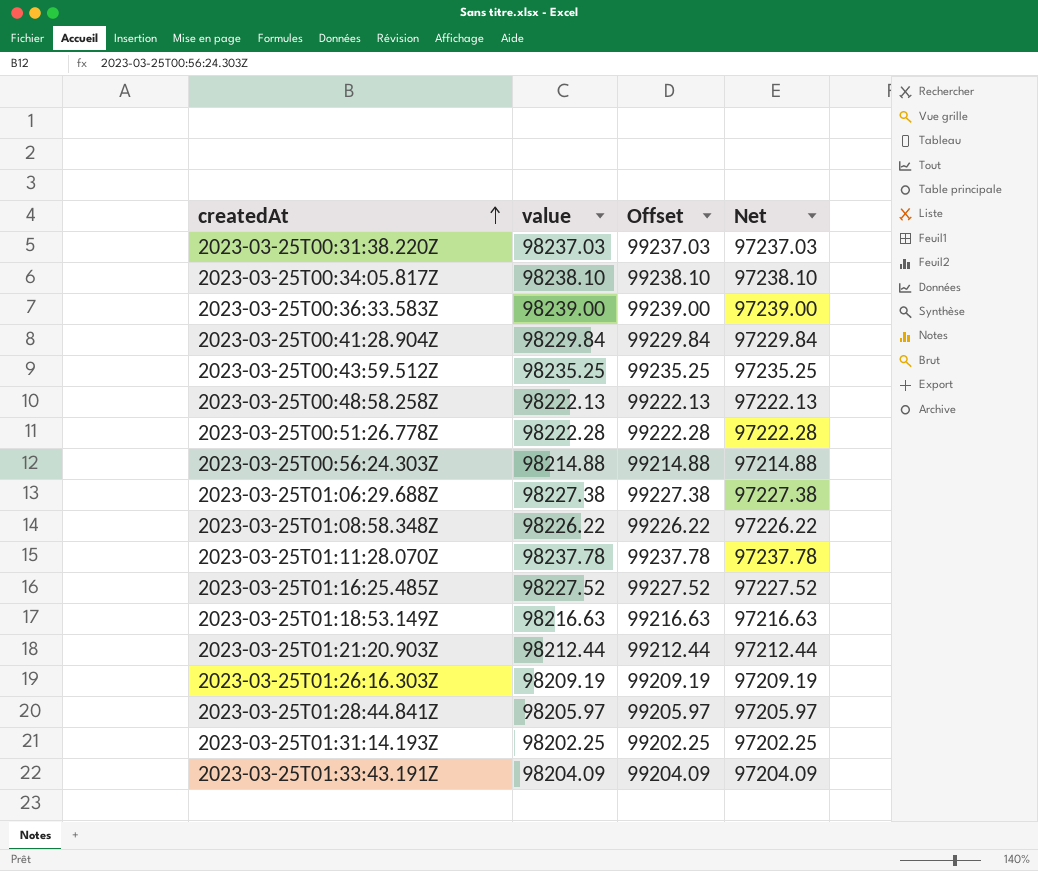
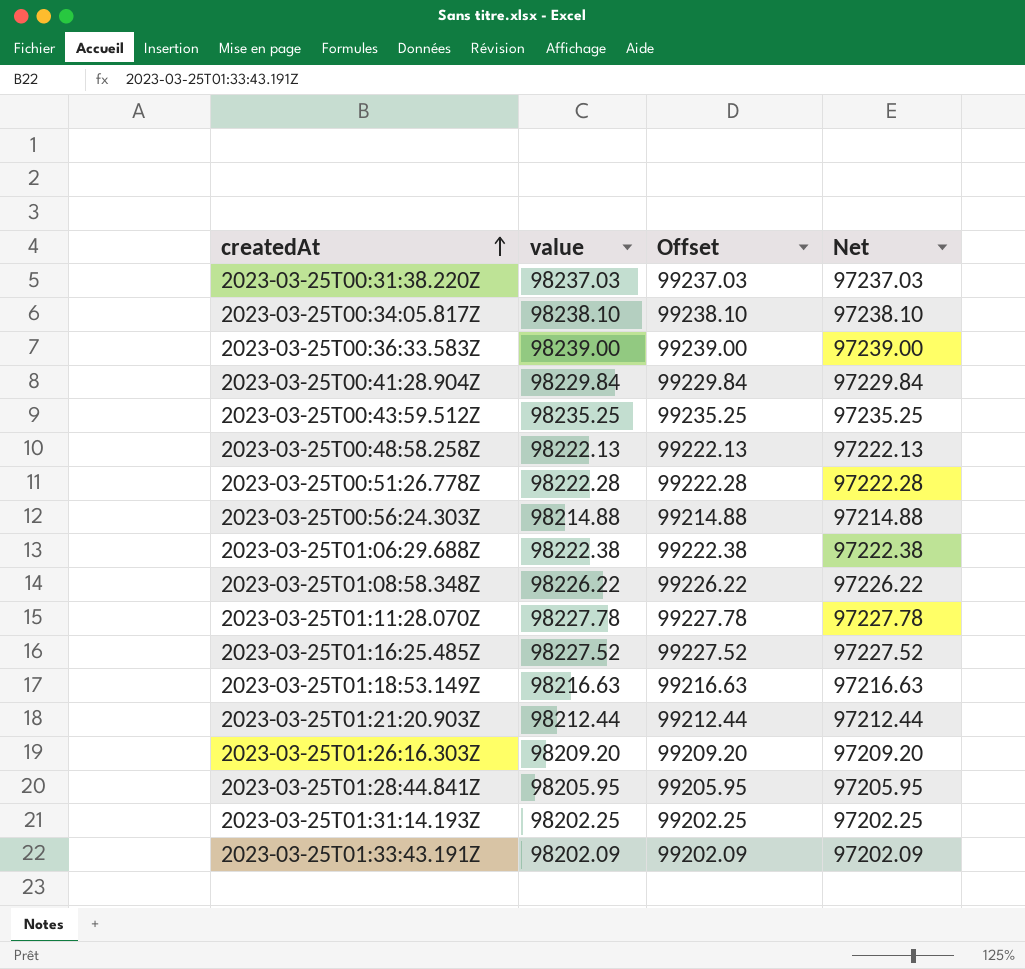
2023-03-25T01:06:29.688Z | value: 98227.38 -> 98222.38
2023-03-25T01:06:29.688Z | Offset: 99227.38 -> 99222.38
2023-03-25T01:06:29.688Z | Net: 97227.38 -> 97222.38
2023-03-25T01:11:28.070Z | value: 98237.78 -> 98227.78
2023-03-25T01:11:28.070Z | Offset: 99237.78 -> 99227.78
2023-03-25T01:11:28.070Z | Net: 97237.78 -> 97227.78
2023-03-25T01:26:16.303Z | value: 98209.19 -> 98209.20
2023-03-25T01:26:16.303Z | Offset: 99209.19 -> 99209.20
2023-03-25T01:26:16.303Z | Net: 97209.19 -> 97209.20
2023-03-25T01:28:44.841Z | value: 98205.97 -> 98205.95
2023-03-25T01:28:44.841Z | Offset: 99205.97 -> 99205.95
2023-03-25T01:28:44.841Z | Net: 97205.97 -> 97205.95
2023-03-25T01:33:43.191Z | value: 98204.09 -> 98202.09
2023-03-25T01:33:43.191Z | Offset: 99204.09 -> 99202.09
2023-03-25T01:33:43.191Z | Net: 97204.09 -> 97202.09

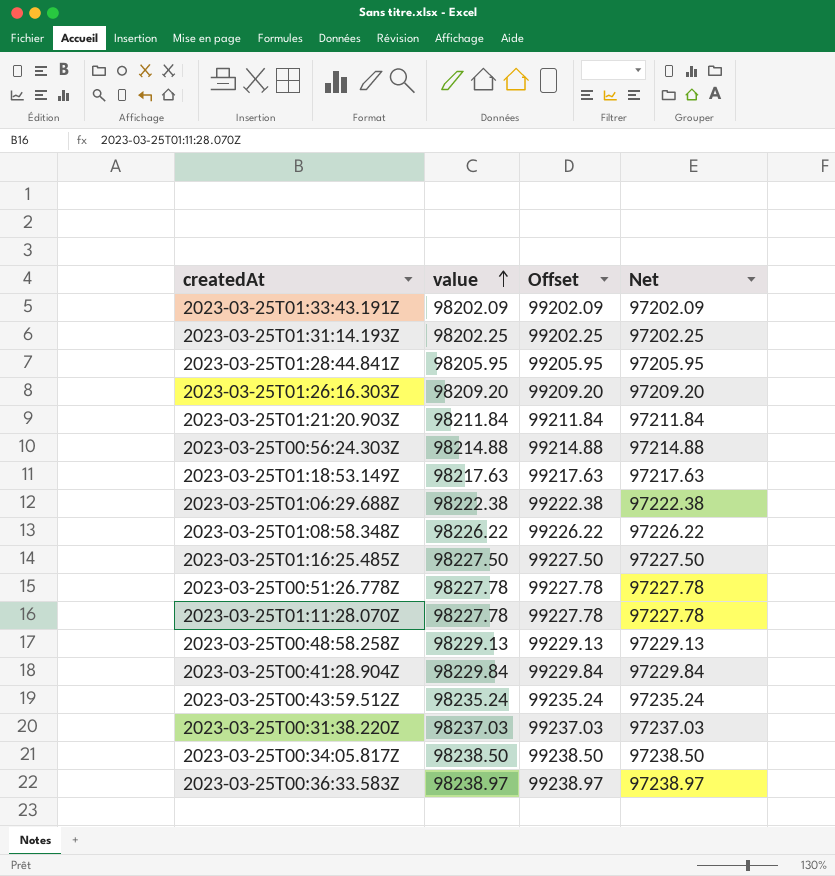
row order: createdAt ascending -> value ascending
2023-03-25T01:21:20.903Z | value: 98212.44 -> 98211.84
2023-03-25T01:21:20.903Z | Offset: 99212.44 -> 99211.84
2023-03-25T01:21:20.903Z | Net: 97212.44 -> 97211.84
2023-03-25T01:18:53.149Z | value: 98216.63 -> 98217.63
2023-03-25T01:18:53.149Z | Offset: 99216.63 -> 99217.63
2023-03-25T01:18:53.149Z | Net: 97216.63 -> 97217.63
2023-03-25T01:16:25.485Z | value: 98227.52 -> 98227.50
2023-03-25T01:16:25.485Z | Offset: 99227.52 -> 99227.50
2023-03-25T01:16:25.485Z | Net: 97227.52 -> 97227.50
2023-03-25T00:51:26.778Z | value: 98222.28 -> 98227.78
2023-03-25T00:51:26.778Z | Offset: 99222.28 -> 99227.78
2023-03-25T00:51:26.778Z | Net: 97222.28 -> 97227.78
2023-03-25T00:48:58.258Z | value: 98222.13 -> 98229.13
2023-03-25T00:48:58.258Z | Offset: 99222.13 -> 99229.13
2023-03-25T00:48:58.258Z | Net: 97222.13 -> 97229.13
2023-03-25T00:43:59.512Z | value: 98235.25 -> 98235.24
2023-03-25T00:43:59.512Z | Offset: 99235.25 -> 99235.24
2023-03-25T00:43:59.512Z | Net: 97235.25 -> 97235.24
2023-03-25T00:34:05.817Z | value: 98238.10 -> 98238.50
2023-03-25T00:34:05.817Z | Offset: 99238.10 -> 99238.50
2023-03-25T00:34:05.817Z | Net: 97238.10 -> 97238.50
2023-03-25T00:36:33.583Z | value: 98239.00 -> 98238.97
2023-03-25T00:36:33.583Z | Offset: 99239.00 -> 99238.97
2023-03-25T00:36:33.583Z | Net: 97239.00 -> 97238.97

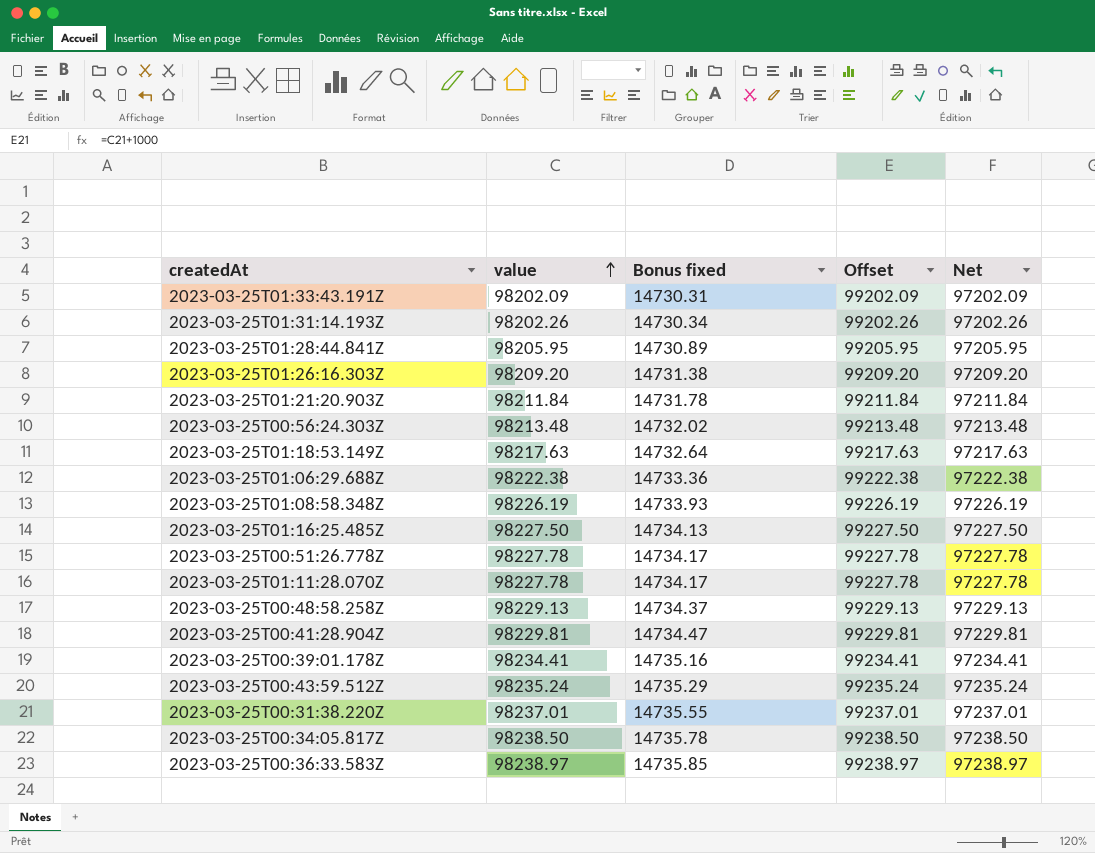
column Bonus fixed | formula: none -> [value] * 0.15
2023-03-25T01:31:14.193Z | value: 98202.25 -> 98202.26
2023-03-25T01:31:14.193Z | Offset: 99202.25 -> 99202.26
2023-03-25T01:31:14.193Z | Net: 97202.25 -> 97202.26
2023-03-25T00:56:24.303Z | value: 98214.88 -> 98213.48
2023-03-25T00:56:24.303Z | Offset: 99214.88 -> 99213.48
2023-03-25T00:56:24.303Z | Net: 97214.88 -> 97213.48
2023-03-25T01:08:58.348Z | value: 98226.22 -> 98226.19
2023-03-25T01:08:58.348Z | Offset: 99226.22 -> 99226.19
2023-03-25T01:08:58.348Z | Net: 97226.22 -> 97226.19
2023-03-25T00:41:28.904Z | value: 98229.84 -> 98229.81
2023-03-25T00:41:28.904Z | Offset: 99229.84 -> 99229.81
2023-03-25T00:41:28.904Z | Net: 97229.84 -> 97229.81
row 2023-03-25T00:39:01.178Z: none -> 98234.41 | 14735.16 | 99234.41 | 97234.41
2023-03-25T00:31:38.220Z | value: 98237.03 -> 98237.01
2023-03-25T00:31:38.220Z | Offset: 99237.03 -> 99237.01
2023-03-25T00:31:38.220Z | Net: 97237.03 -> 97237.01

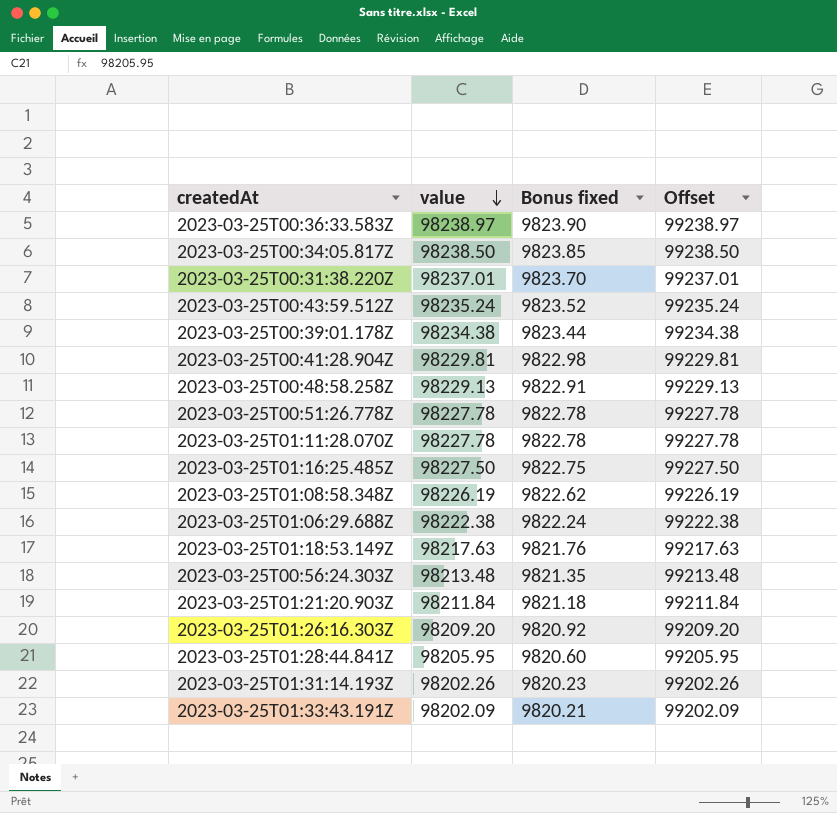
row order: value ascending -> value descending
column Net | formula: [value] - 1000 -> none
column Bonus fixed | formula: [value] * 0.15 -> [value] * 0.1
2023-03-25T00:39:01.178Z | value: 98234.41 -> 98234.38
2023-03-25T00:39:01.178Z | Offset: 99234.41 -> 99234.38

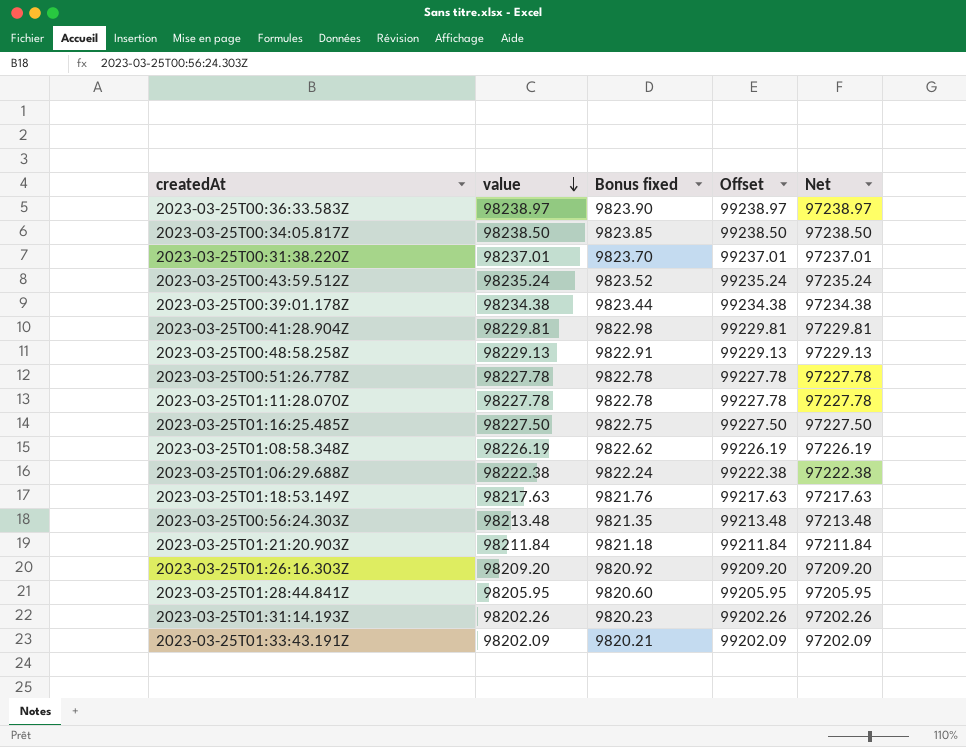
column Net | formula: none -> [value] - 1000

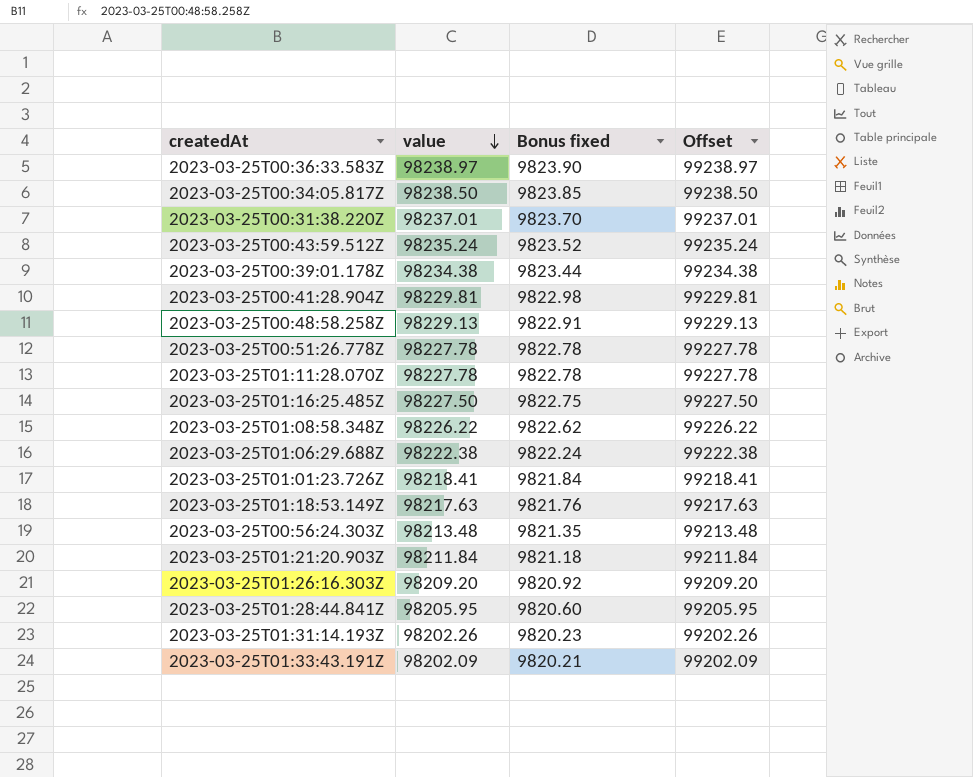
column Net | formula: [value] - 1000 -> none
2023-03-25T01:08:58.348Z | value: 98226.19 -> 98226.22
2023-03-25T01:08:58.348Z | Offset: 99226.19 -> 99226.22
row 2023-03-25T01:01:23.726Z: none -> 98218.41 | 9821.84 | 99218.41

